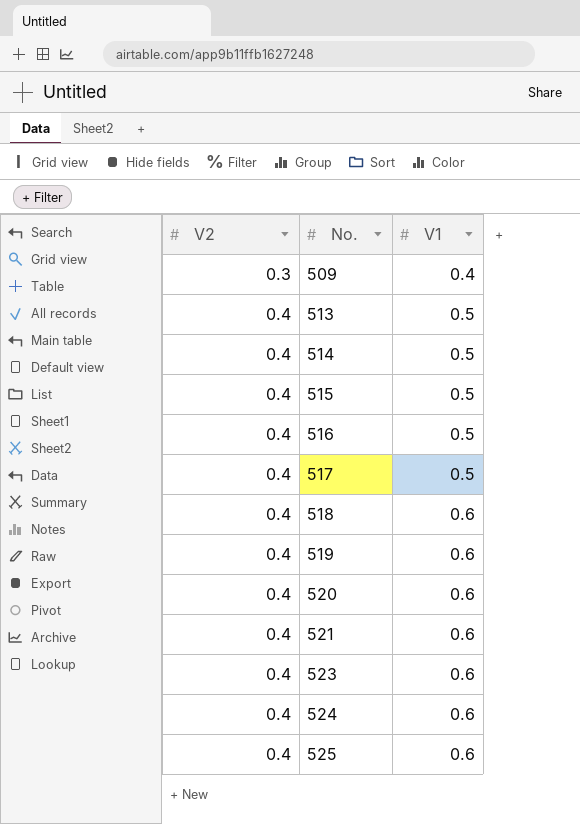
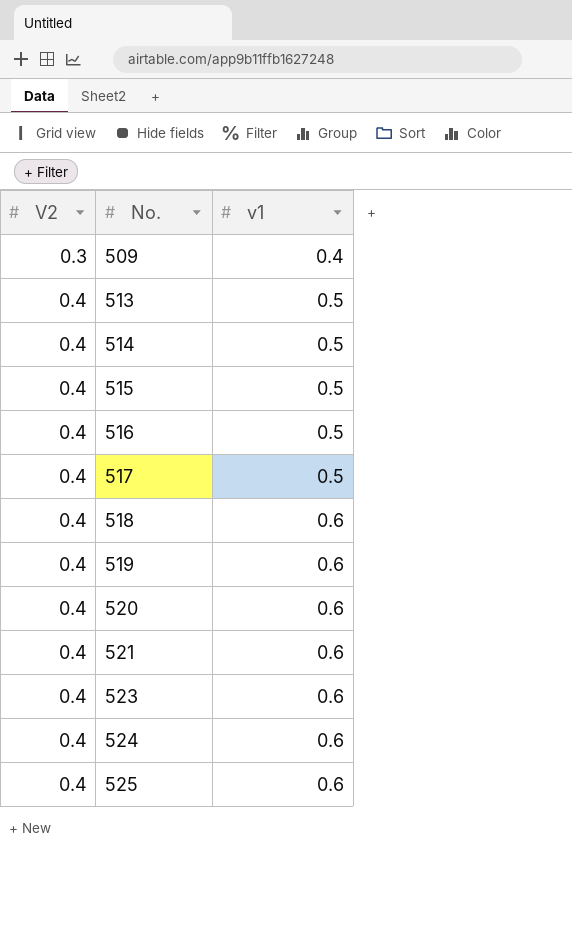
column name: V1 -> v1

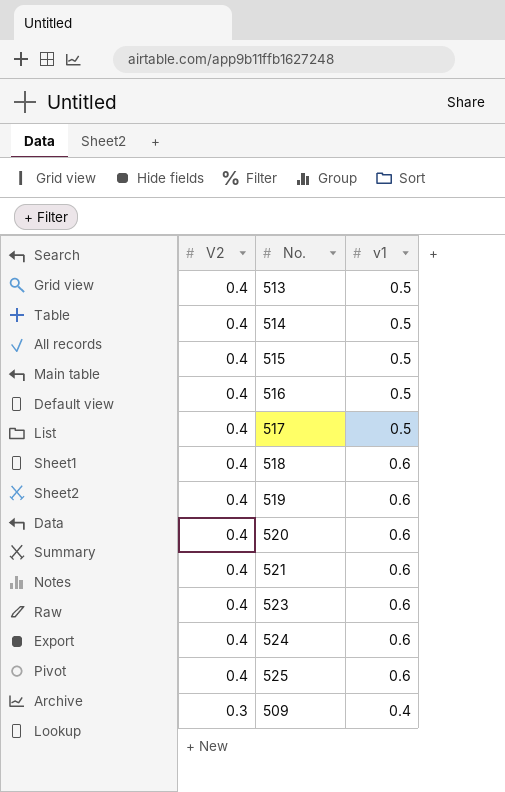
row order: V2 ascending -> V2 descending

